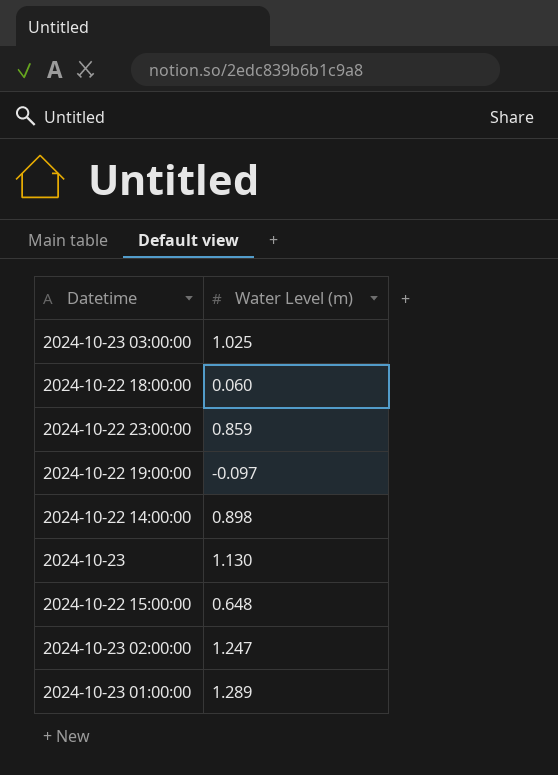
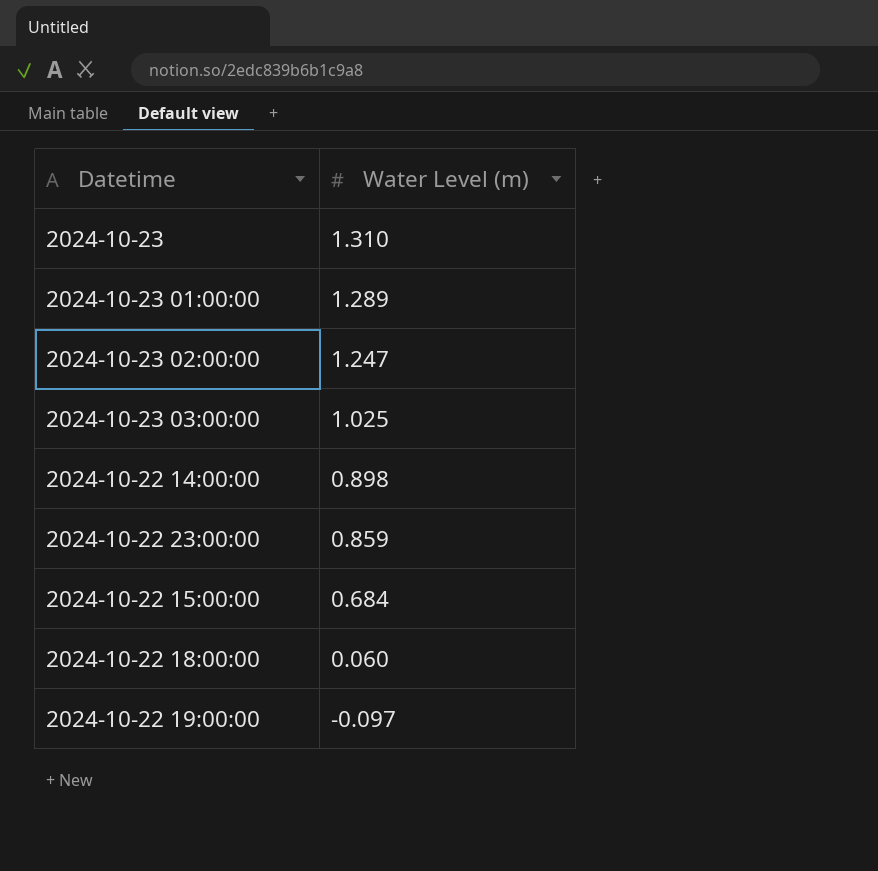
row order: none -> Water Level (m) descending
2024-10-23 | Water Level (m): 1.130 -> 1.310
2024-10-22 15:00:00 | Water Level (m): 0.648 -> 0.684

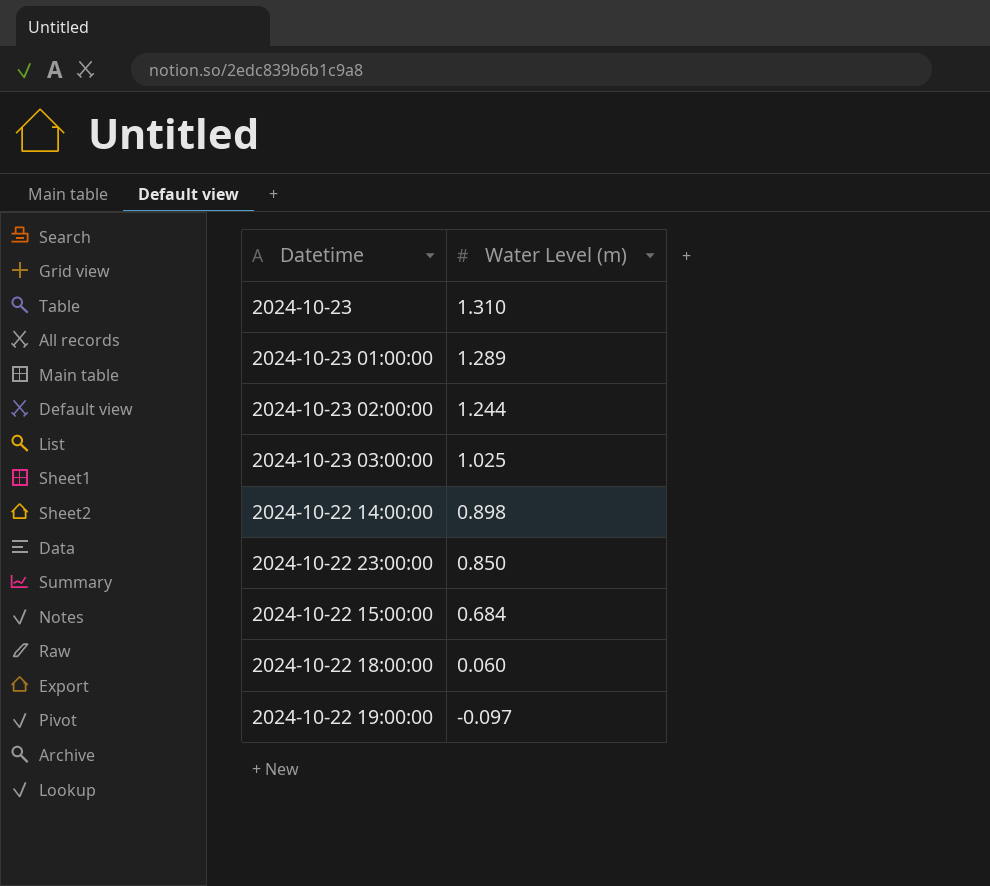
2024-10-23 02:00:00 | Water Level (m): 1.247 -> 1.244
2024-10-22 23:00:00 | Water Level (m): 0.859 -> 0.850

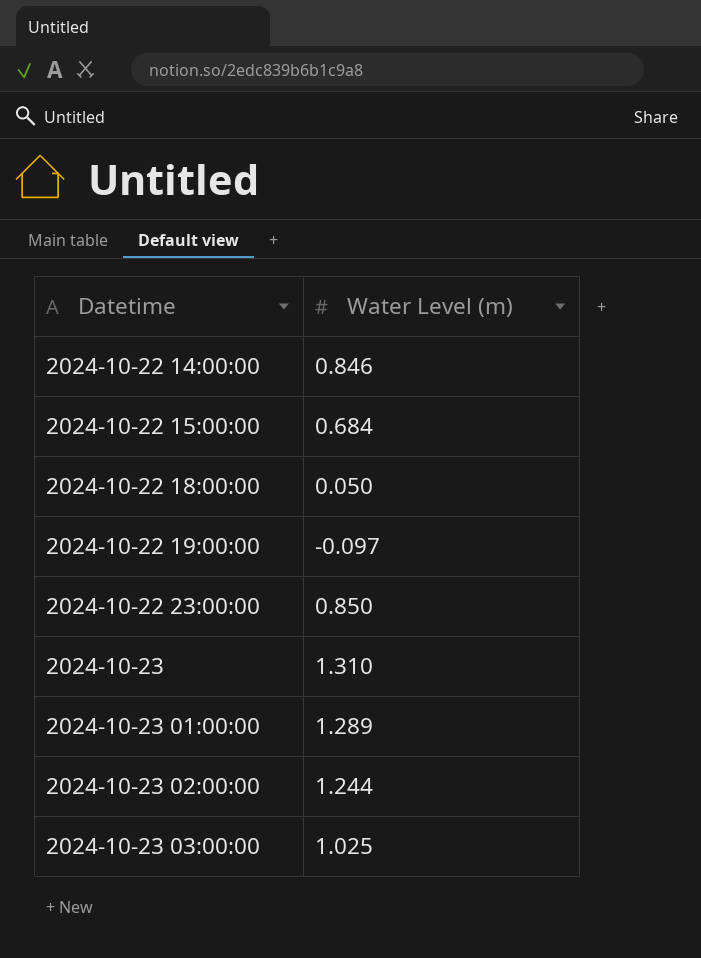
row order: Water Level (m) descending -> Datetime ascending
2024-10-22 14:00:00 | Water Level (m): 0.898 -> 0.846
2024-10-22 18:00:00 | Water Level (m): 0.060 -> 0.050

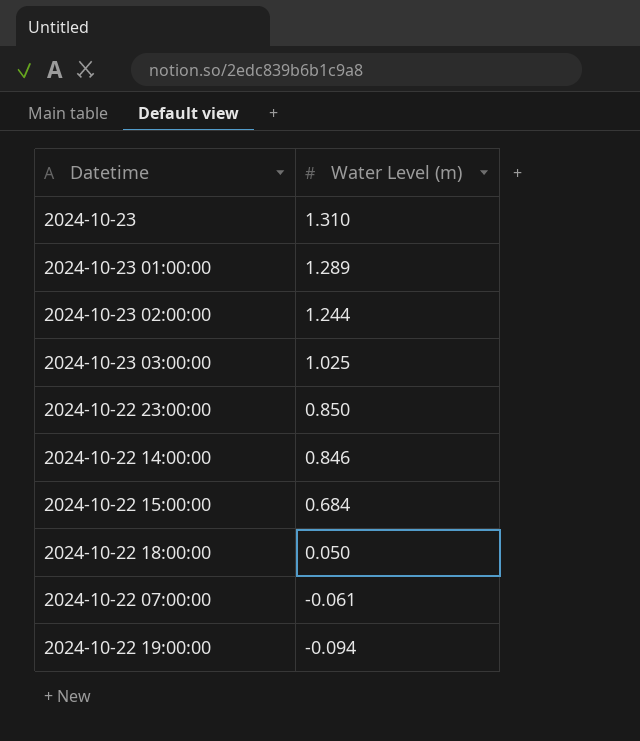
row order: Datetime ascending -> Water Level (m) descending
row 2024-10-22 07:00:00: none -> -0.061
2024-10-22 19:00:00 | Water Level (m): -0.097 -> -0.094

